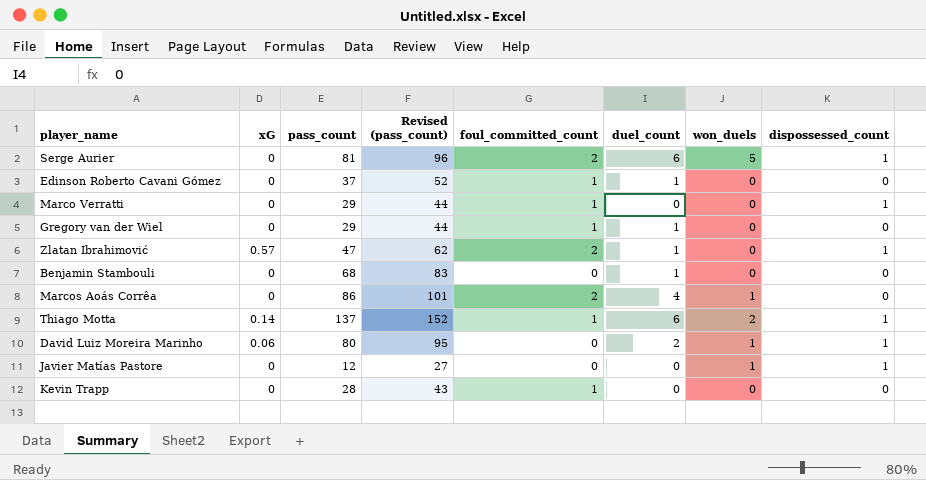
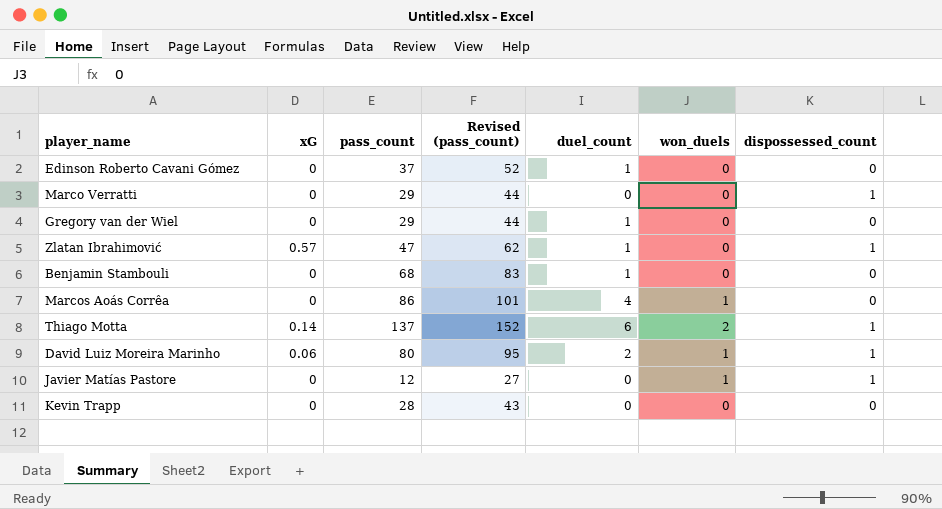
column foul_committed_count | position: 5 -> none
row Serge Aurier: 0 | 81 | 96 | 2 | 6 | 5 | 1 -> none

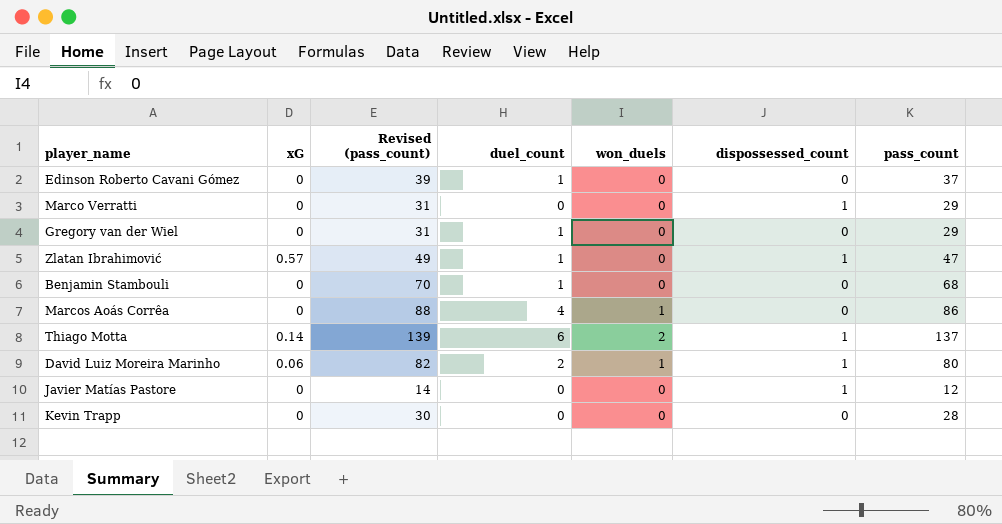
column Revised (pass_count) | formula: [pass_count] + 15 -> [pass_count] + 2
column pass_count | position: 3 -> 7
Javier Matías Pastore | won_duels: 1 -> 0

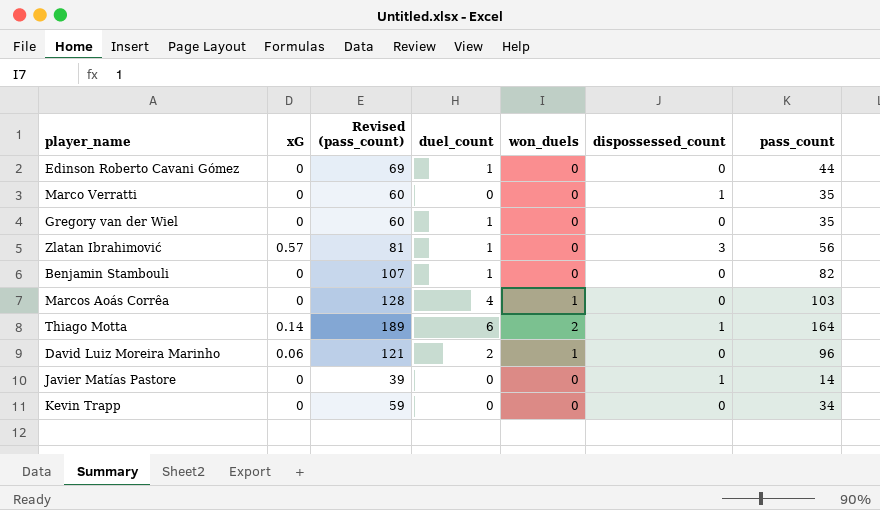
column Revised (pass_count) | formula: [pass_count] + 2 -> [pass_count] + 25
Edinson Roberto Cavani Gómez | pass_count: 37 -> 44
Marco Verratti | pass_count: 29 -> 35
Gregory van der Wiel | pass_count: 29 -> 35
Zlatan Ibrahimović | dispossessed_count: 1 -> 3
Zlatan Ibrahimović | pass_count: 47 -> 56
Benjamin Stambouli | pass_count: 68 -> 82
Marcos Aoás Corrêa | pass_count: 86 -> 103
Thiago Motta | pass_count: 137 -> 164
David Luiz Moreira Marinho | dispossessed_count: 1 -> 0
David Luiz Moreira Marinho | pass_count: 80 -> 96
Javier Matías Pastore | pass_count: 12 -> 14
Kevin Trapp | pass_count: 28 -> 34

